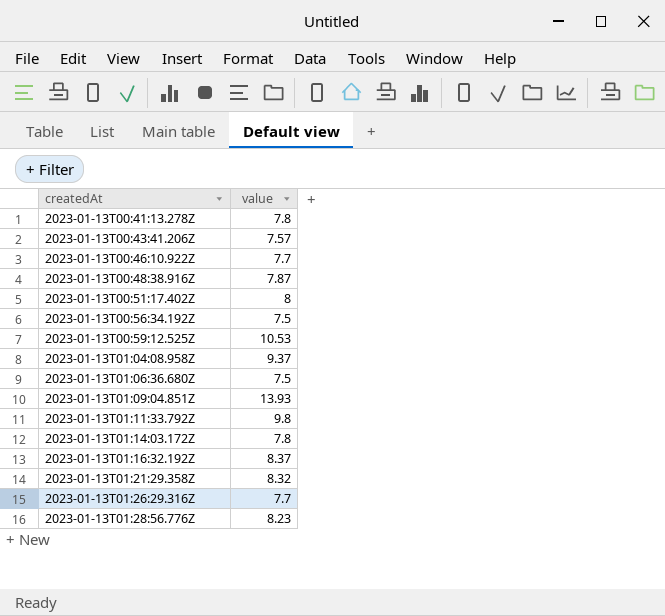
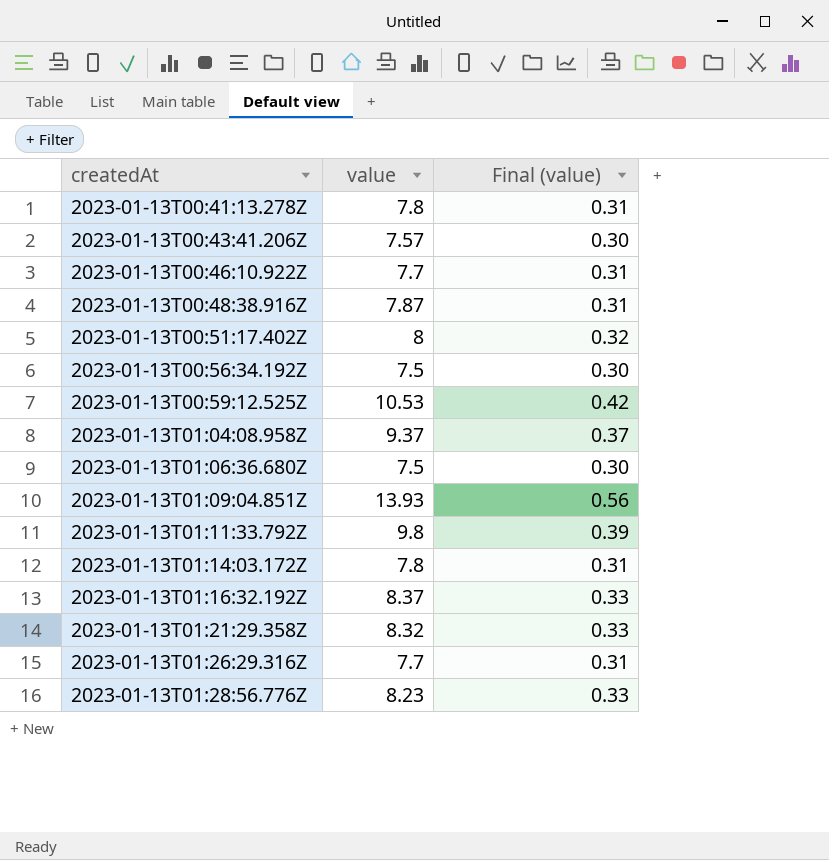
column Final (value) | formula: none -> [value] * 0.04

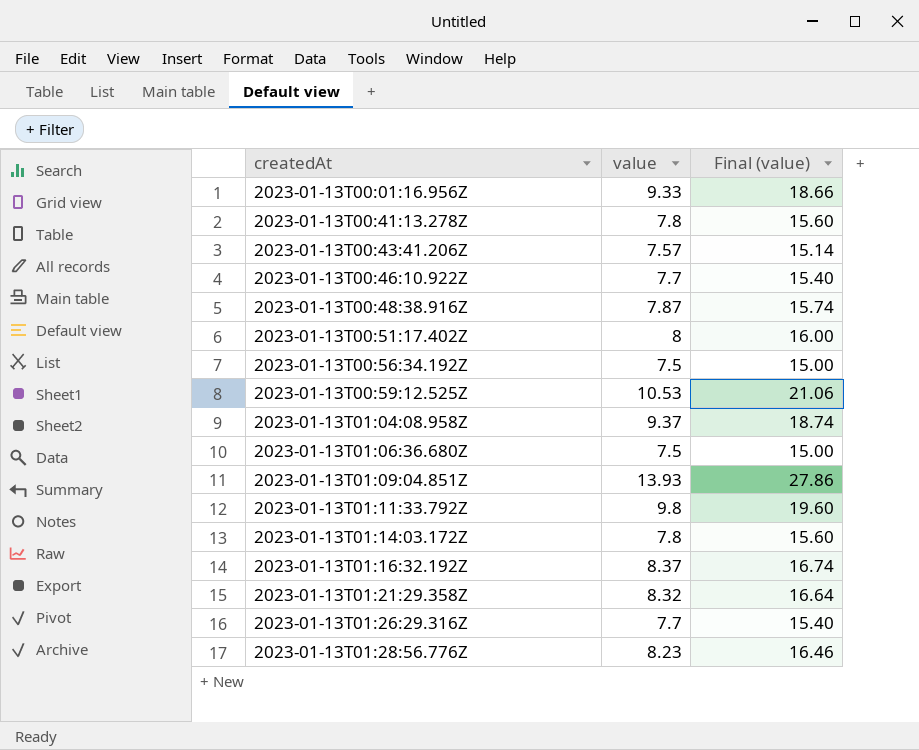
column Final (value) | formula: [value] * 0.04 -> [value] * 2
row 2023-01-13T00:01:16.956Z: none -> 9.33 | 18.66

